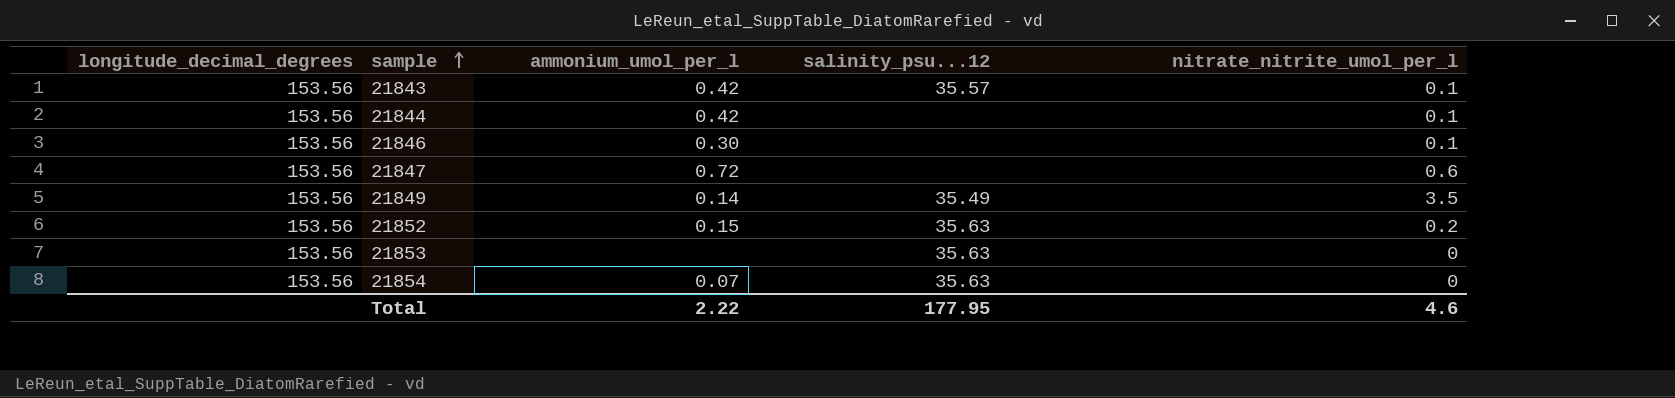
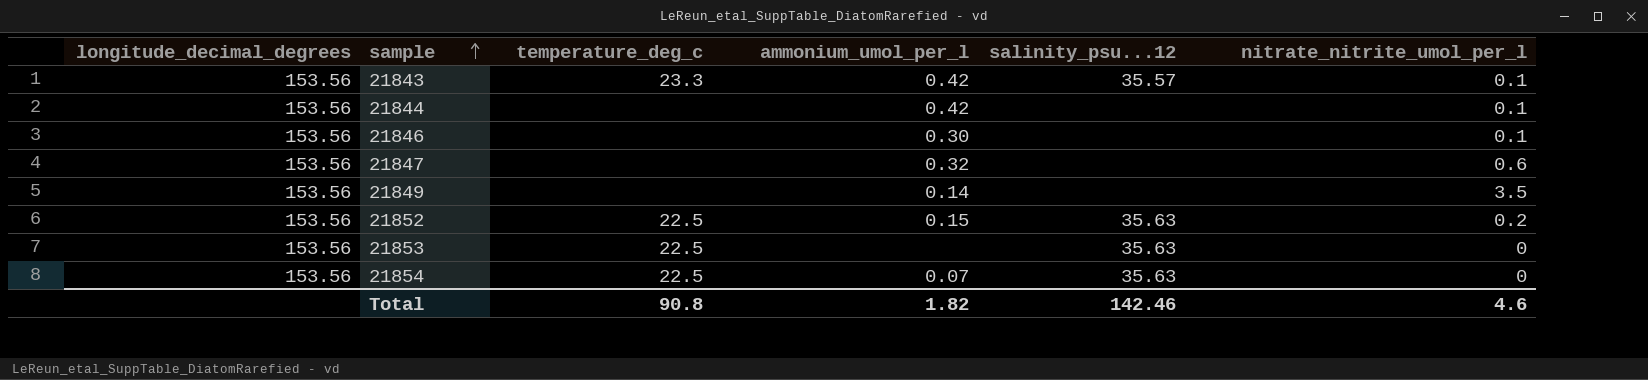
column temperature_deg_c | position: none -> 3
21847 | ammonium_umol_per_l: 0.72 -> 0.32
21849 | salinity_psu...12: 35.49 -> none
Total | ammonium_umol_per_l: 2.22 -> 1.82
Total | salinity_psu...12: 177.95 -> 142.46

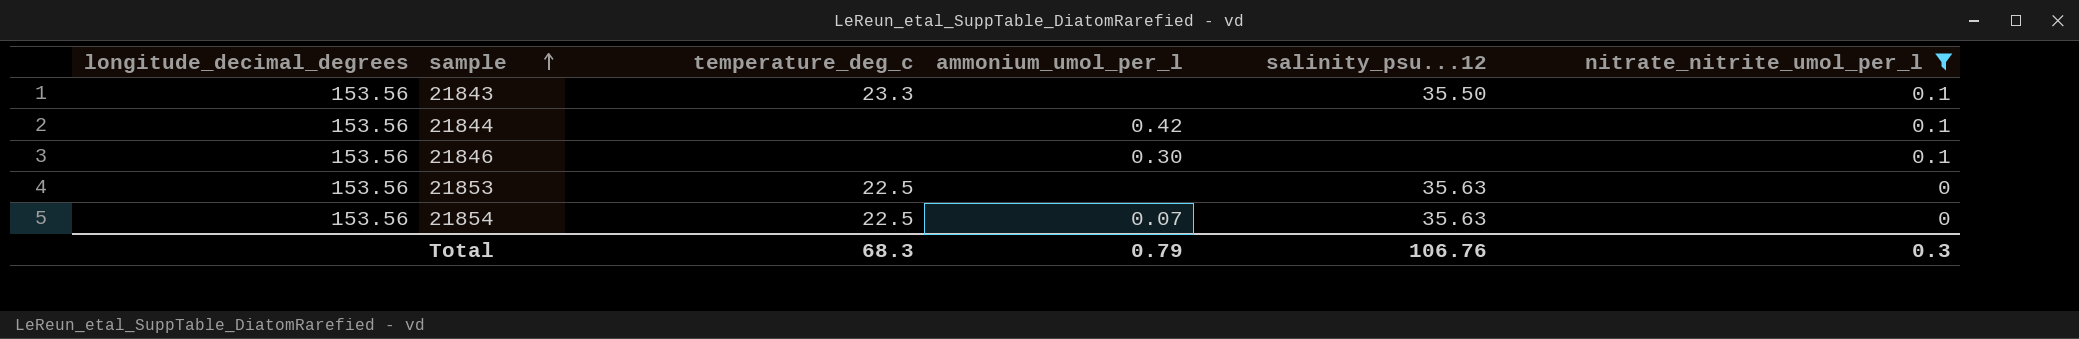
filter: none -> nitrate_nitrite_umol_per_l <= 0.1
21843 | ammonium_umol_per_l: 0.42 -> none
21843 | salinity_psu...12: 35.57 -> 35.50
Total | temperature_deg_c: 90.8 -> 68.3
Total | ammonium_umol_per_l: 1.82 -> 0.79
Total | salinity_psu...12: 142.46 -> 106.76
Total | nitrate_nitrite_umol_per_l: 4.6 -> 0.3

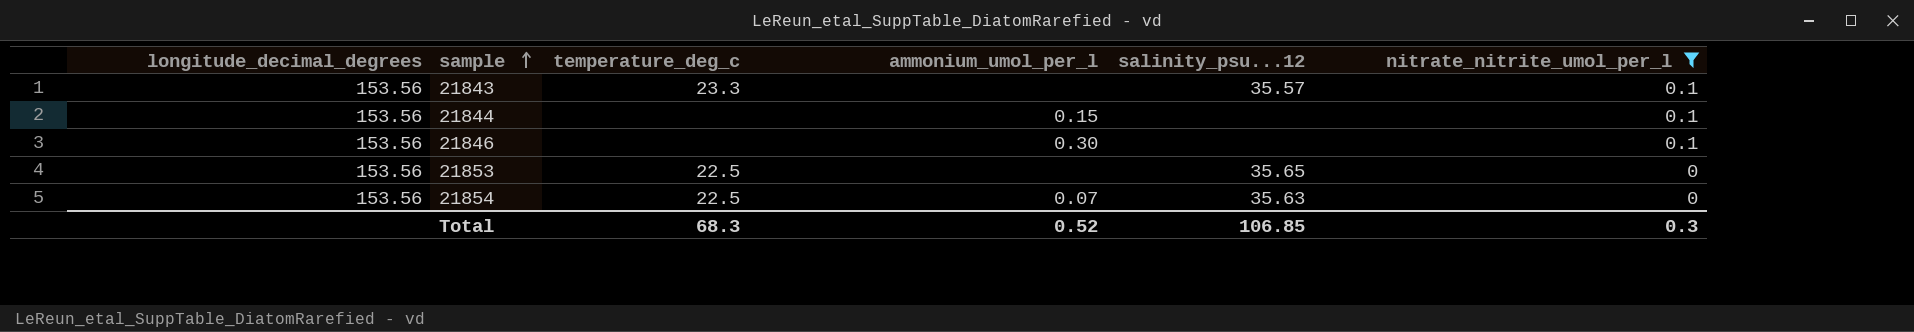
21843 | salinity_psu...12: 35.50 -> 35.57
21844 | ammonium_umol_per_l: 0.42 -> 0.15
21853 | salinity_psu...12: 35.63 -> 35.65
Total | ammonium_umol_per_l: 0.79 -> 0.52
Total | salinity_psu...12: 106.76 -> 106.85

